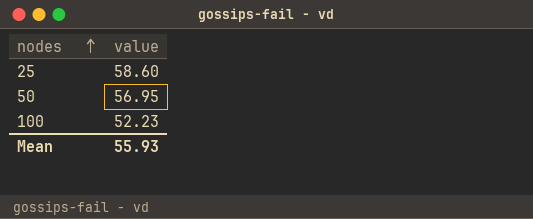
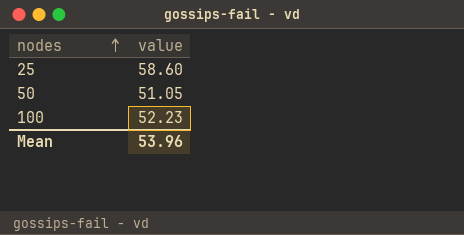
50 | value: 56.95 -> 51.05
Mean | value: 55.93 -> 53.96

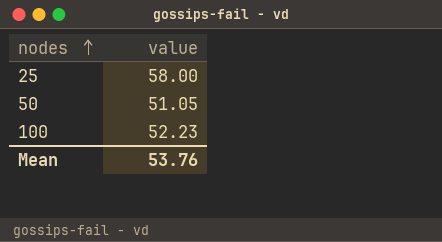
25 | value: 58.60 -> 58.00
Mean | value: 53.96 -> 53.76

